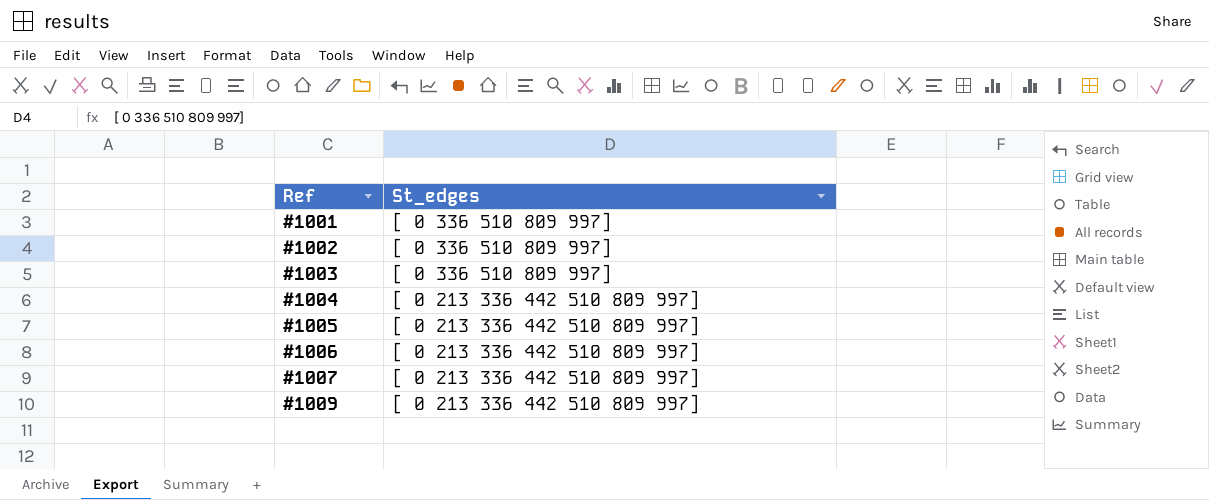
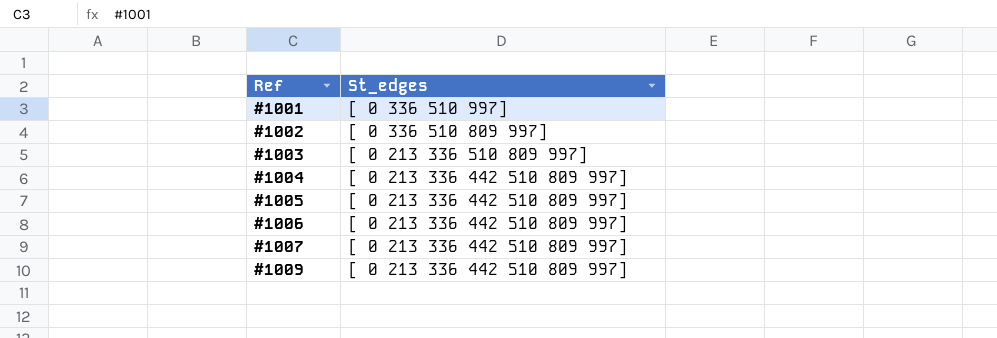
#1001 | St_edges: [ 0 336 510 809 997] -> [ 0 336 510 997]
#1003 | St_edges: [ 0 336 510 809 997] -> [ 0 213 336 510 809 997]

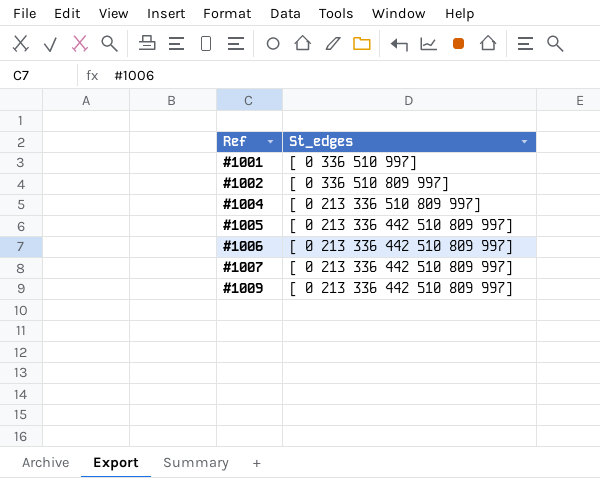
row #1003: [ 0 213 336 510 809 997] -> none
#1004 | St_edges: [ 0 213 336 442 510 809 997] -> [ 0 213 336 510 809 997]

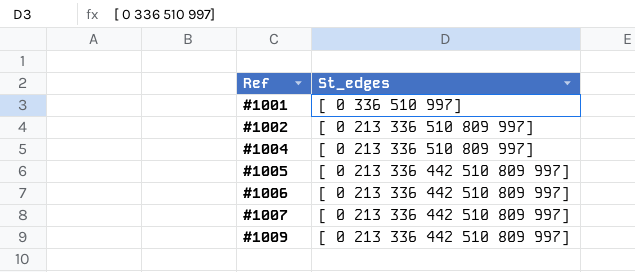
#1002 | St_edges: [ 0 336 510 809 997] -> [ 0 213 336 510 809 997]

